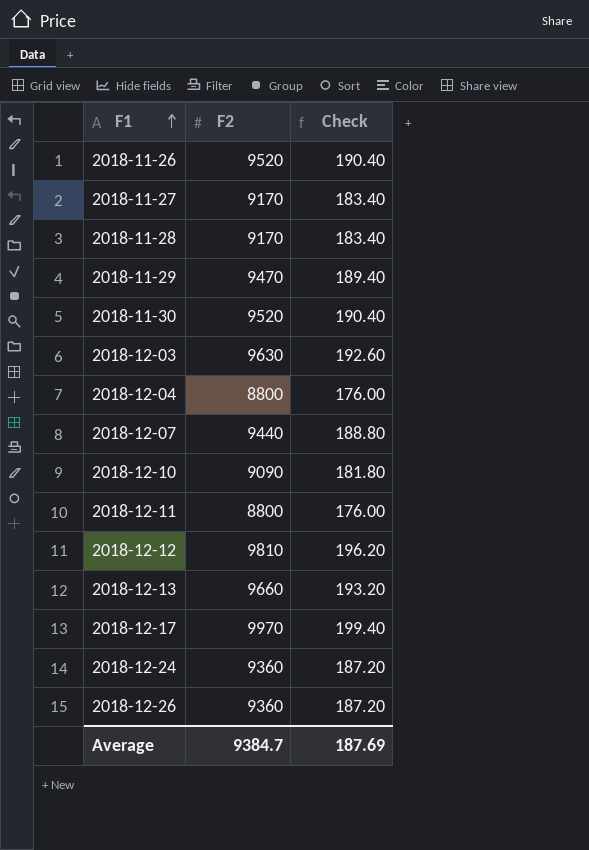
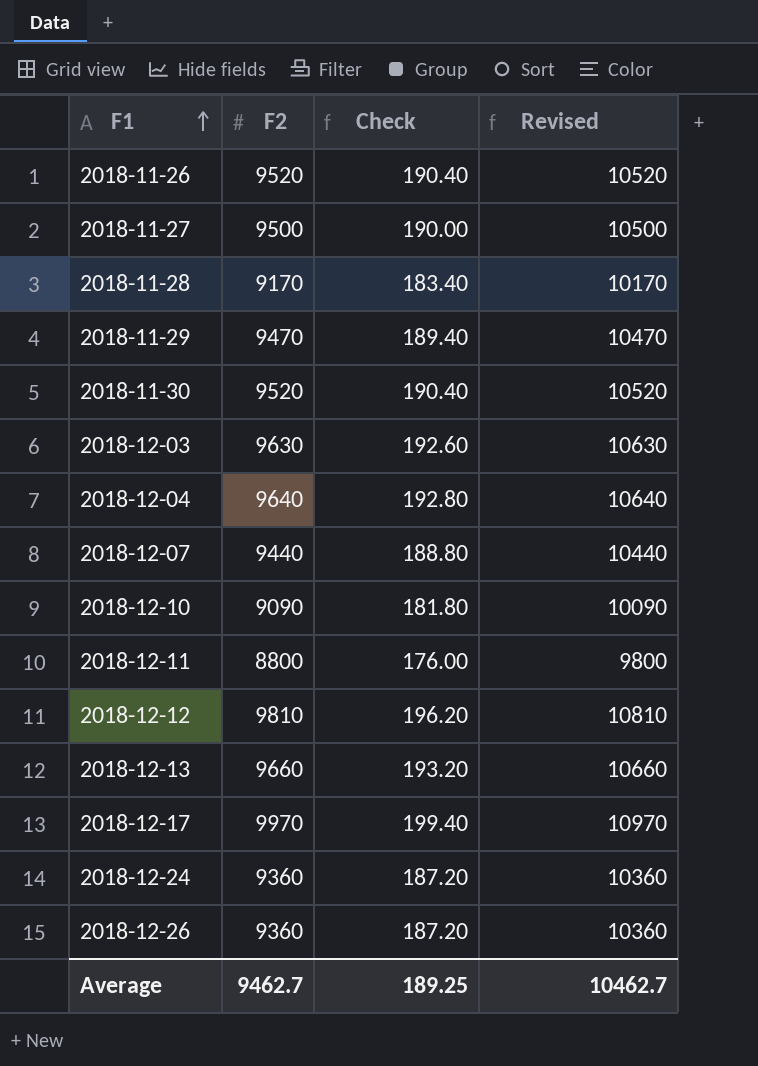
column Revised | formula: none -> [F2] + 1000
2018-11-27 | F2: 9170 -> 9500
2018-11-27 | Check: 183.40 -> 190.00
2018-12-04 | F2: 8800 -> 9640
2018-12-04 | Check: 176.00 -> 192.80
Average | F2: 9384.7 -> 9462.7
Average | Check: 187.69 -> 189.25

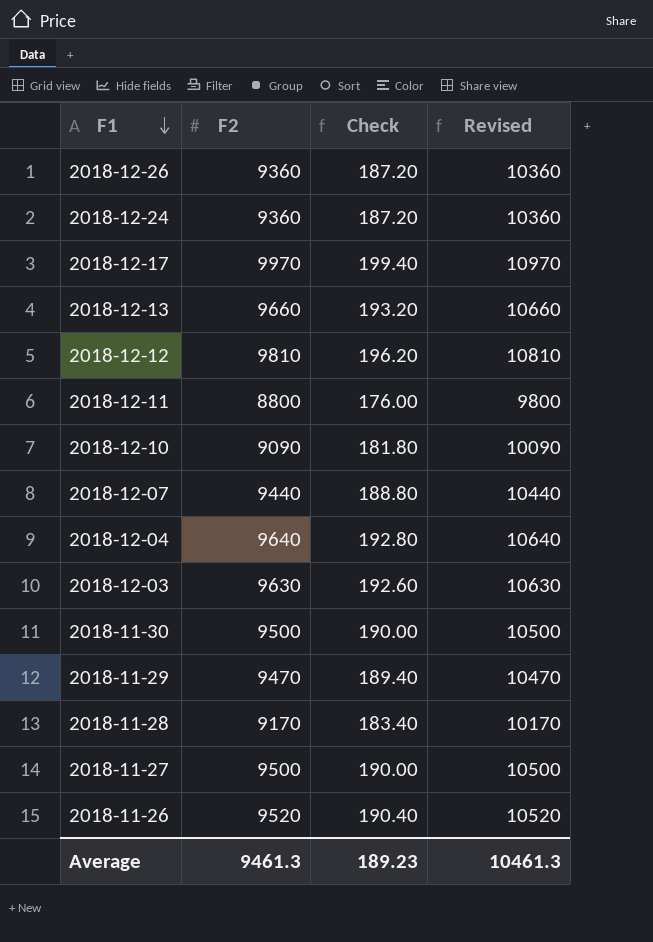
row order: F1 ascending -> F1 descending
2018-11-30 | F2: 9520 -> 9500
2018-11-30 | Check: 190.40 -> 190.00
2018-11-30 | Revised: 10520 -> 10500
Average | F2: 9462.7 -> 9461.3
Average | Check: 189.25 -> 189.23
Average | Revised: 10462.7 -> 10461.3

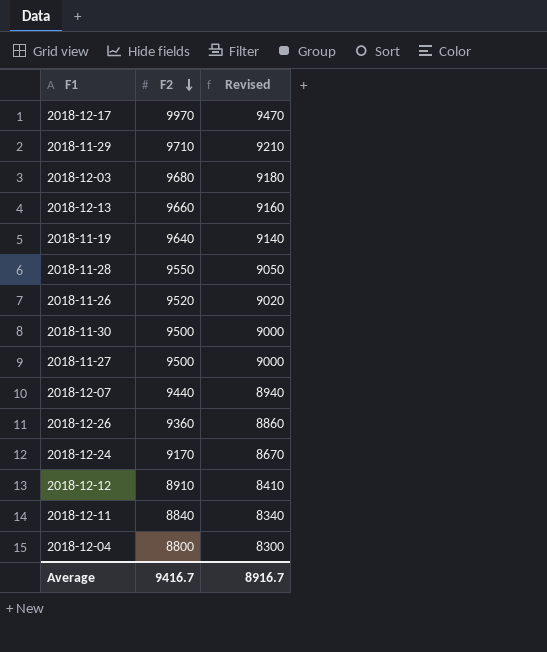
row order: F1 descending -> F2 descending
column Check | formula: [F2] * 0.02 -> none
column Revised | formula: [F2] + 1000 -> [F2] - 500
row 2018-12-10: 9090 | 181.80 | 10090 -> none
2018-11-29 | F2: 9470 -> 9710
2018-12-03 | F2: 9630 -> 9680
row 2018-11-19: none -> 9640 | 9140
2018-11-28 | F2: 9170 -> 9550
2018-12-24 | F2: 9360 -> 9170
2018-12-12 | F2: 9810 -> 8910
2018-12-11 | F2: 8800 -> 8840
2018-12-04 | F2: 9640 -> 8800
Average | F2: 9461.3 -> 9416.7
Average | Revised: 10461.3 -> 8916.7

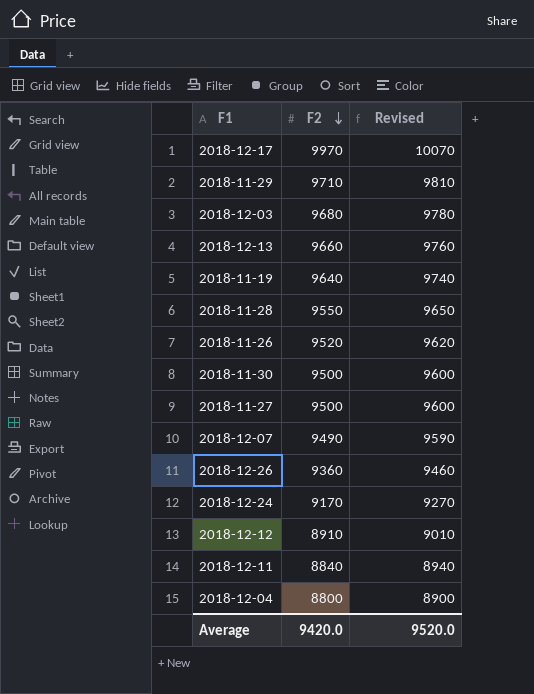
column Revised | formula: [F2] - 500 -> [F2] + 100
2018-12-07 | F2: 9440 -> 9490
Average | F2: 9416.7 -> 9420.0
Average | Revised: 8916.7 -> 9520.0

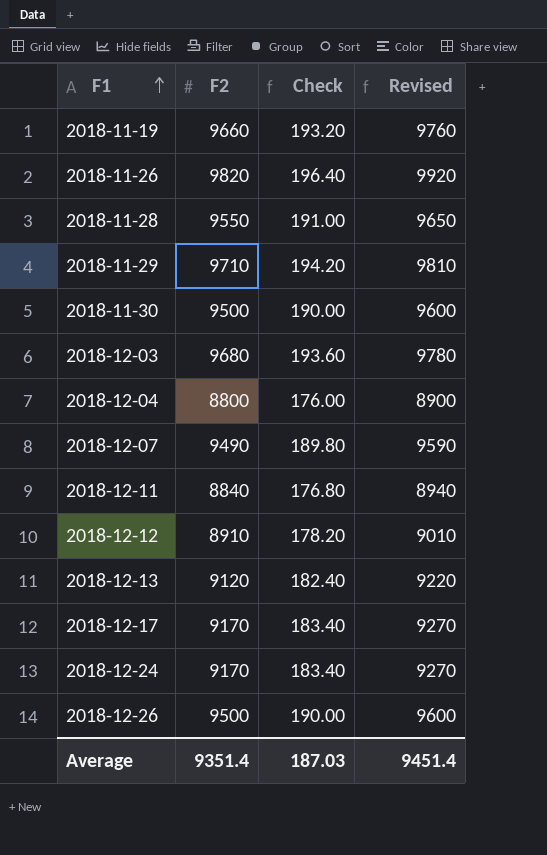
row order: F2 descending -> F1 ascending
column Check | formula: none -> [F2] * 0.02
row 2018-11-27: 9500 | 9600 -> none
2018-11-19 | F2: 9640 -> 9660
2018-11-19 | Revised: 9740 -> 9760
2018-11-26 | F2: 9520 -> 9820
2018-11-26 | Revised: 9620 -> 9920
2018-12-13 | F2: 9660 -> 9120
2018-12-13 | Revised: 9760 -> 9220
2018-12-17 | F2: 9970 -> 9170
2018-12-17 | Revised: 10070 -> 9270
2018-12-26 | F2: 9360 -> 9500
2018-12-26 | Revised: 9460 -> 9600
Average | F2: 9420.0 -> 9351.4
Average | Revised: 9520.0 -> 9451.4

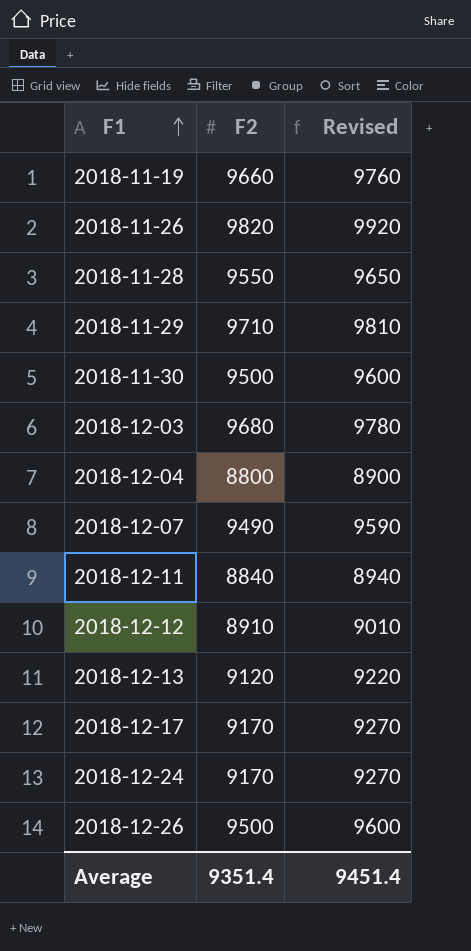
column Check | formula: [F2] * 0.02 -> none

